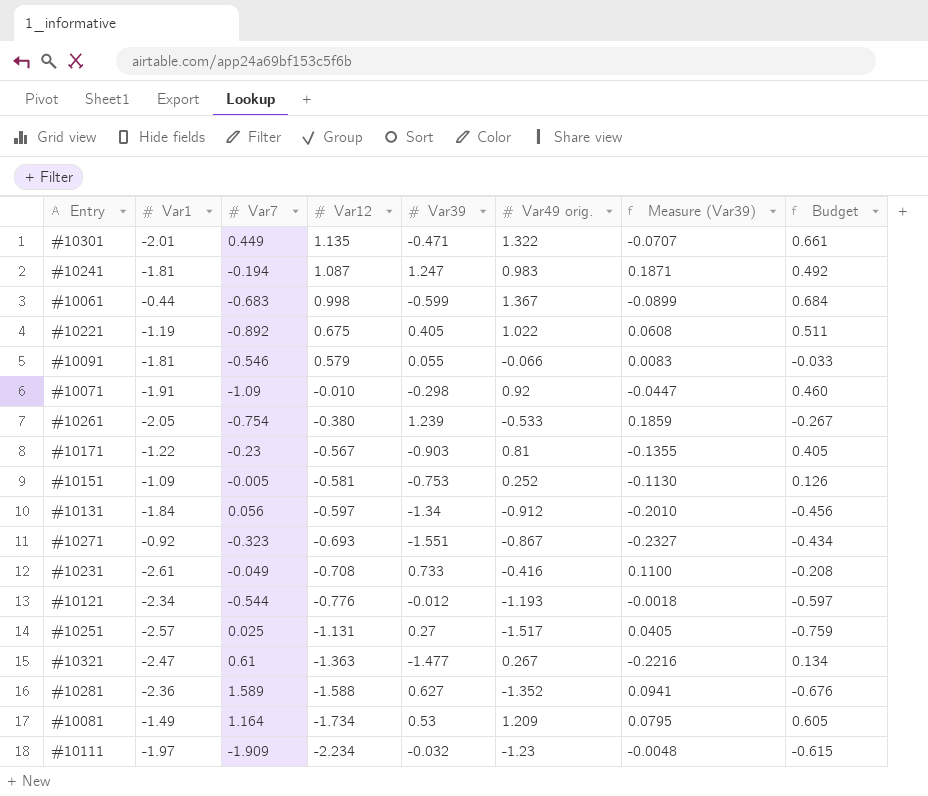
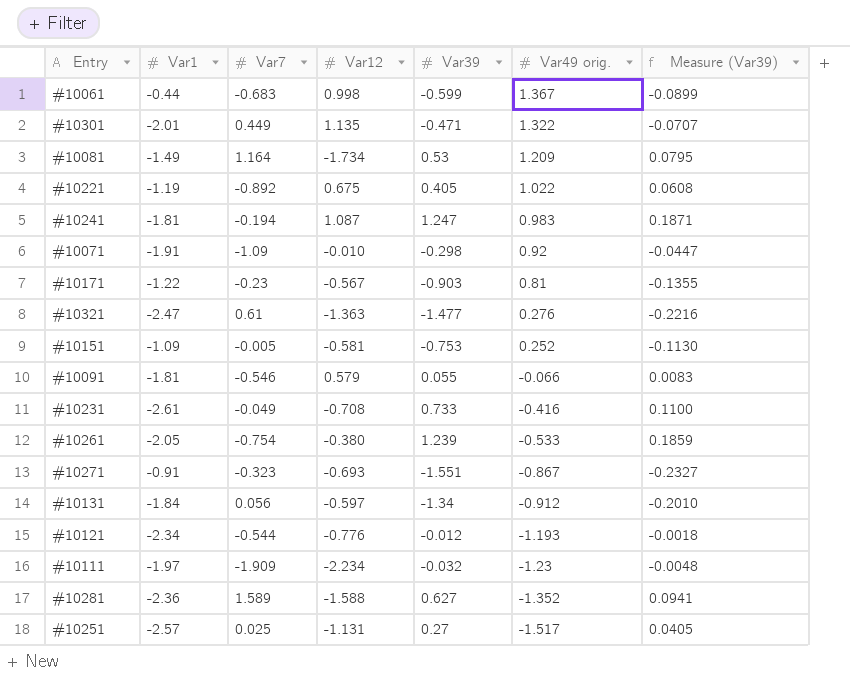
row order: Var12 descending -> Var49 orig. descending
column Budget | formula: [Var49 orig.] * 0.5 -> none
#10321 | Var49 orig.: 0.267 -> 0.276
#10271 | Var1: -0.92 -> -0.91

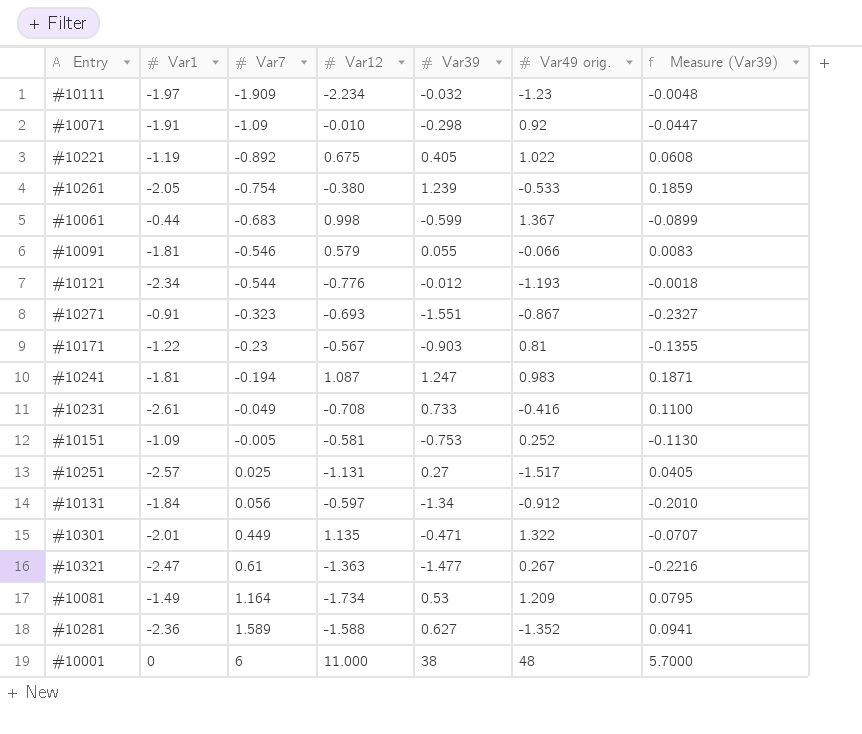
row order: Var49 orig. descending -> Var7 ascending
#10321 | Var49 orig.: 0.276 -> 0.267
row #10001: none -> 0 | 6 | 11.000 | 38 | 48 | 5.7000

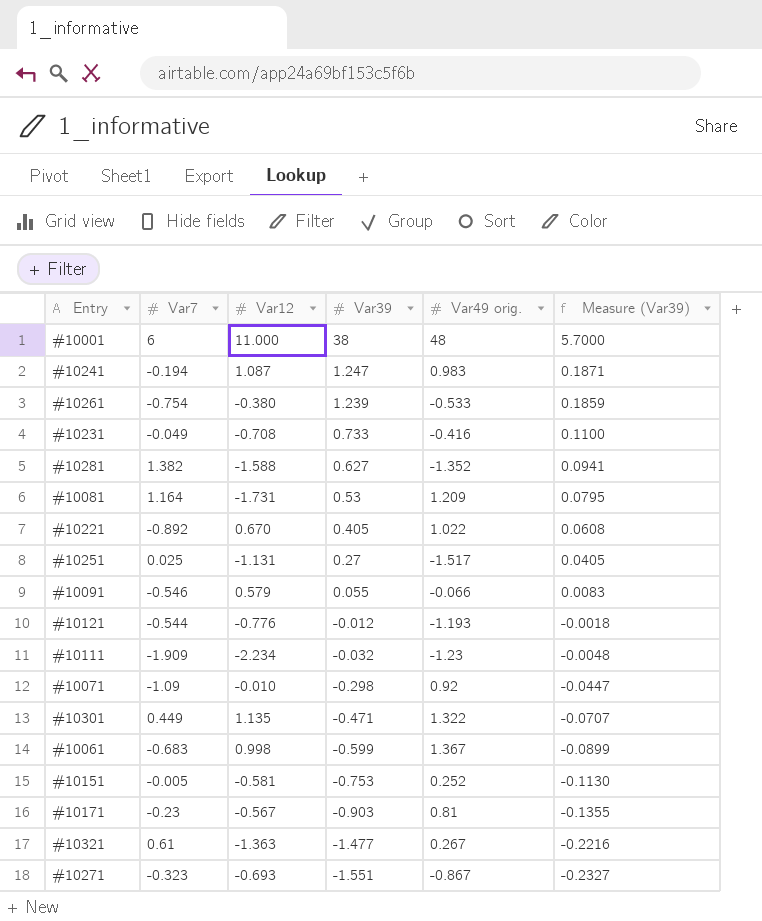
row order: Var7 ascending -> Var39 descending
column Var1 | position: 2 -> none
row #10131: -1.84 | 0.056 | -0.597 | -1.34 | -0.912 | -0.2010 -> none
#10281 | Var7: 1.589 -> 1.382
#10081 | Var12: -1.734 -> -1.731
#10221 | Var12: 0.675 -> 0.670

